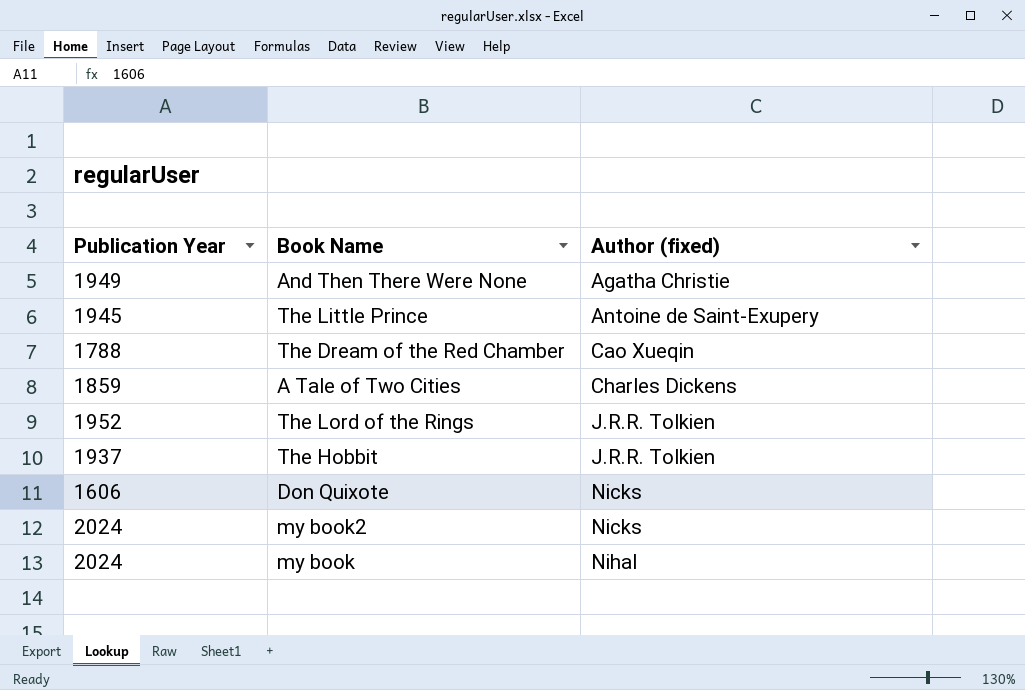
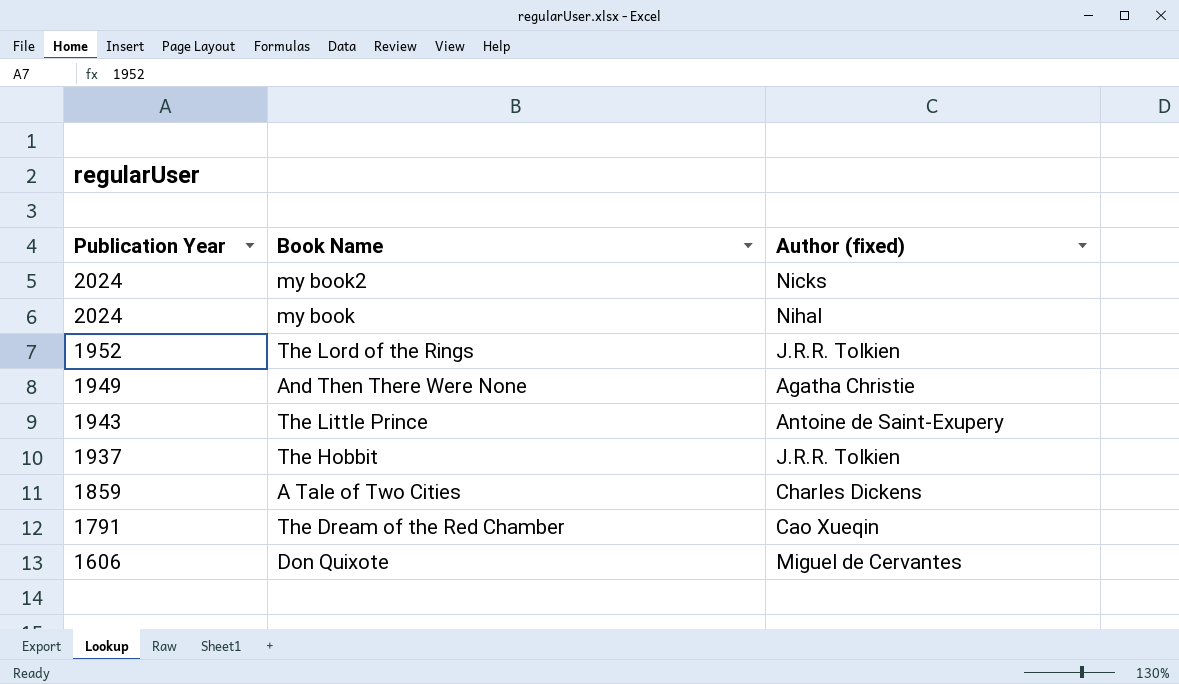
row order: Author (fixed) ascending -> Publication Year descending
The Little Prince | Publication Year: 1945 -> 1943
The Dream of the Red Chamber | Publication Year: 1788 -> 1791
Don Quixote | Author (fixed): Nicks -> Miguel de Cervantes

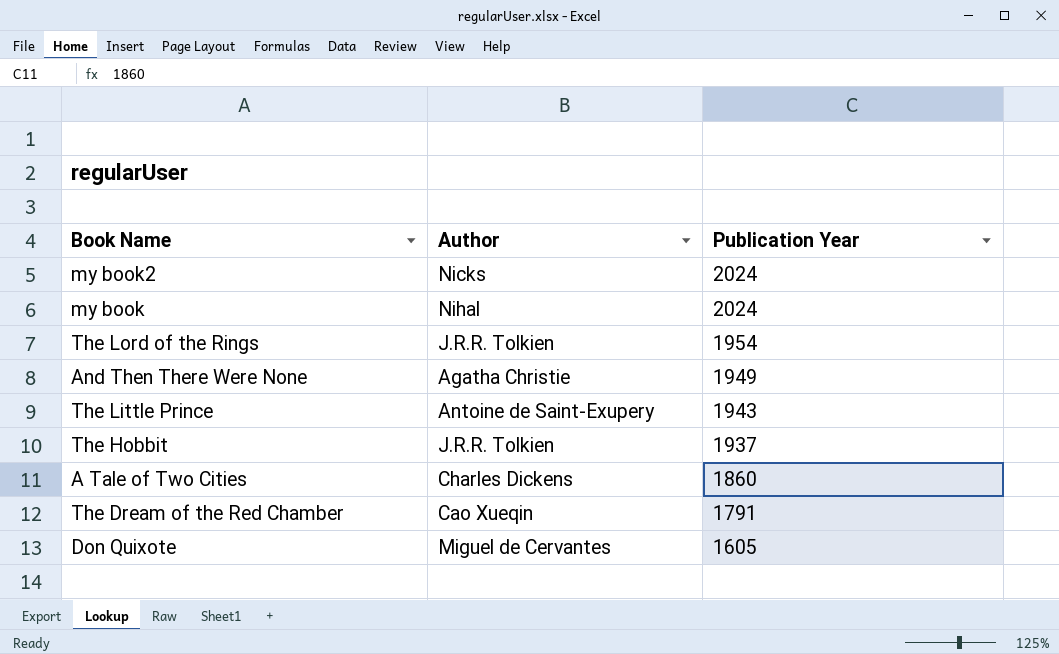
column name: Author (fixed) -> Author
column Publication Year | position: 1 -> 3
The Lord of the Rings | Publication Year: 1952 -> 1954
A Tale of Two Cities | Publication Year: 1859 -> 1860
Don Quixote | Publication Year: 1606 -> 1605

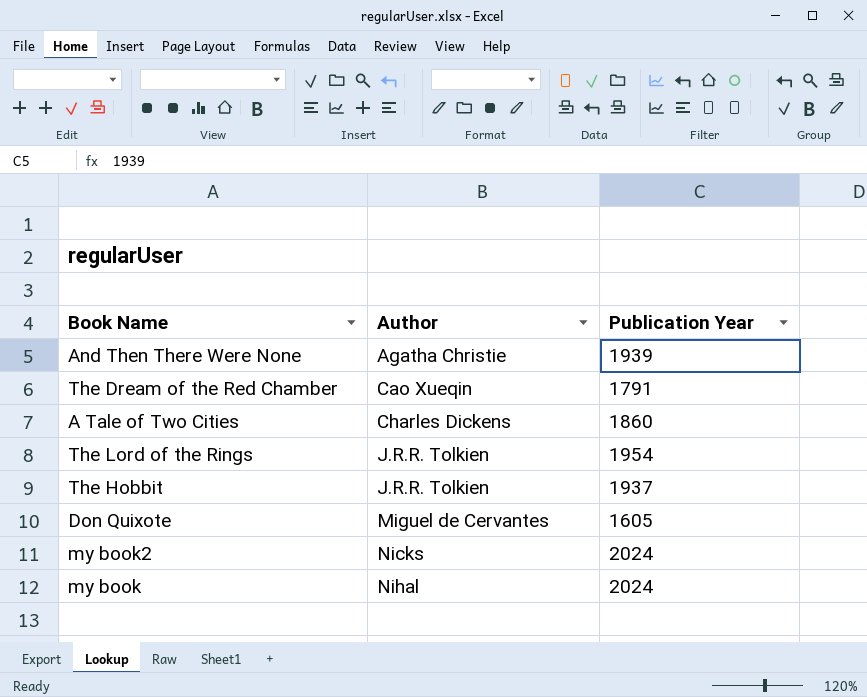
row order: Publication Year descending -> Author ascending
row The Little Prince: Antoine de Saint-Exupery | 1943 -> none
And Then There Were None | Publication Year: 1949 -> 1939

